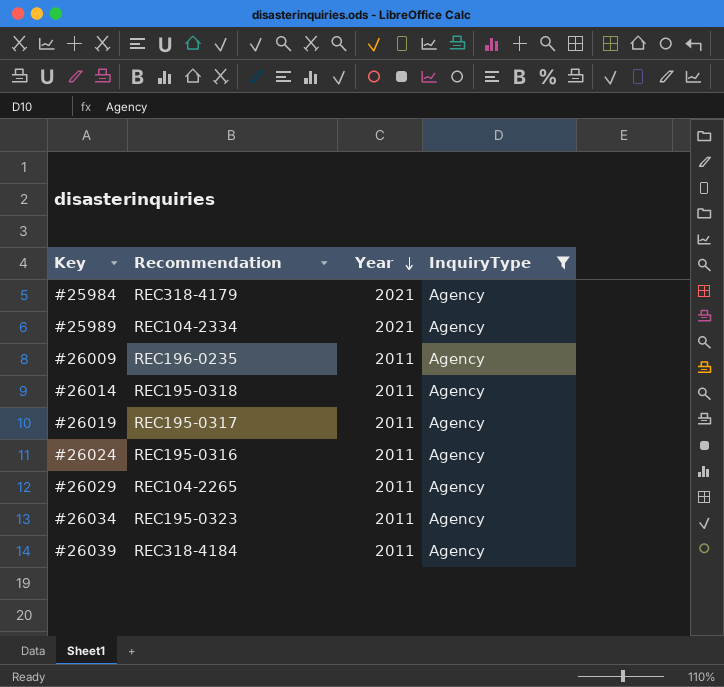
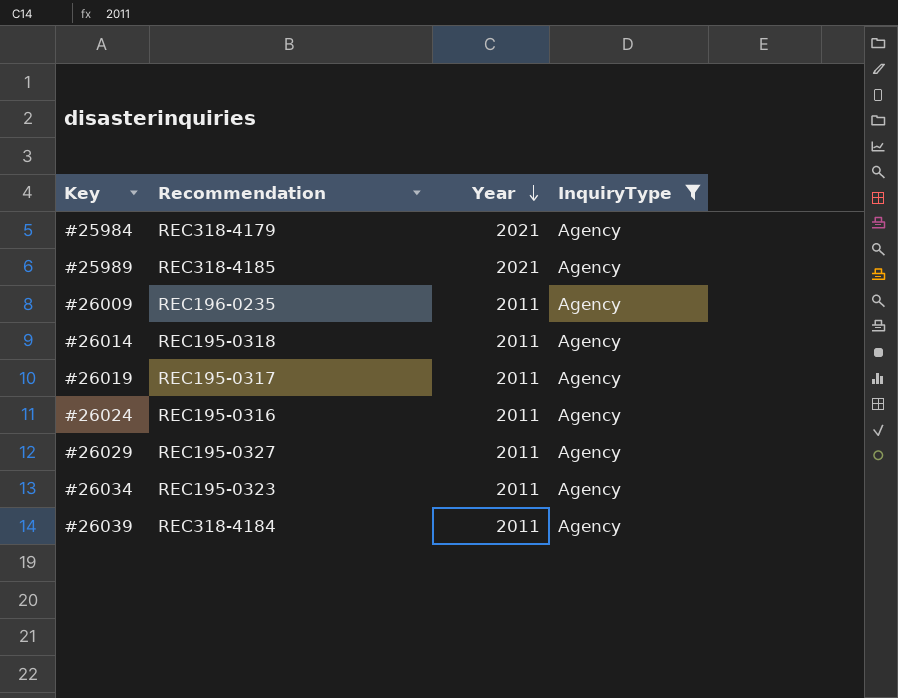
#25989 | Recommendation: REC104-2334 -> REC318-4185
#26029 | Recommendation: REC104-2265 -> REC195-0327

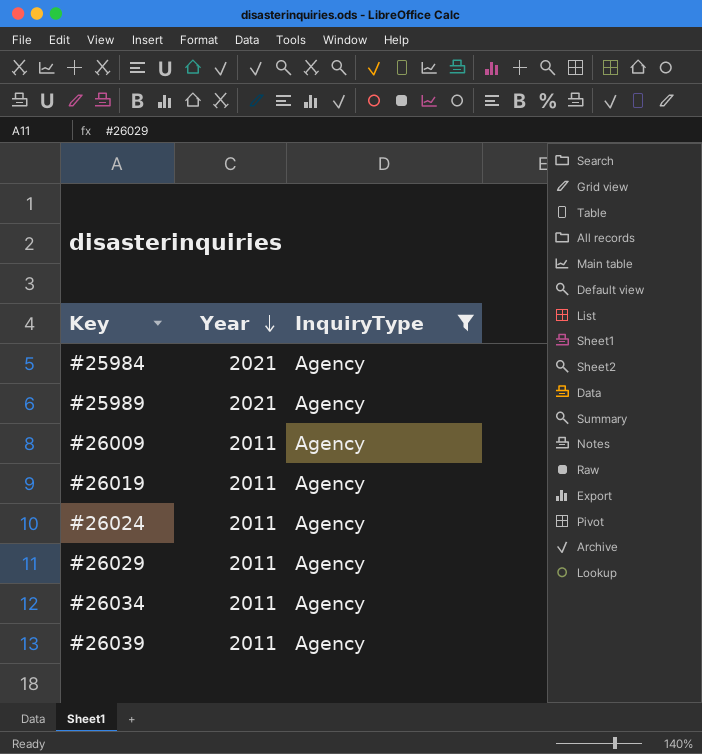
column Recommendation | position: 2 -> none
row #26014: REC195-0318 | 2011 | Agency -> none

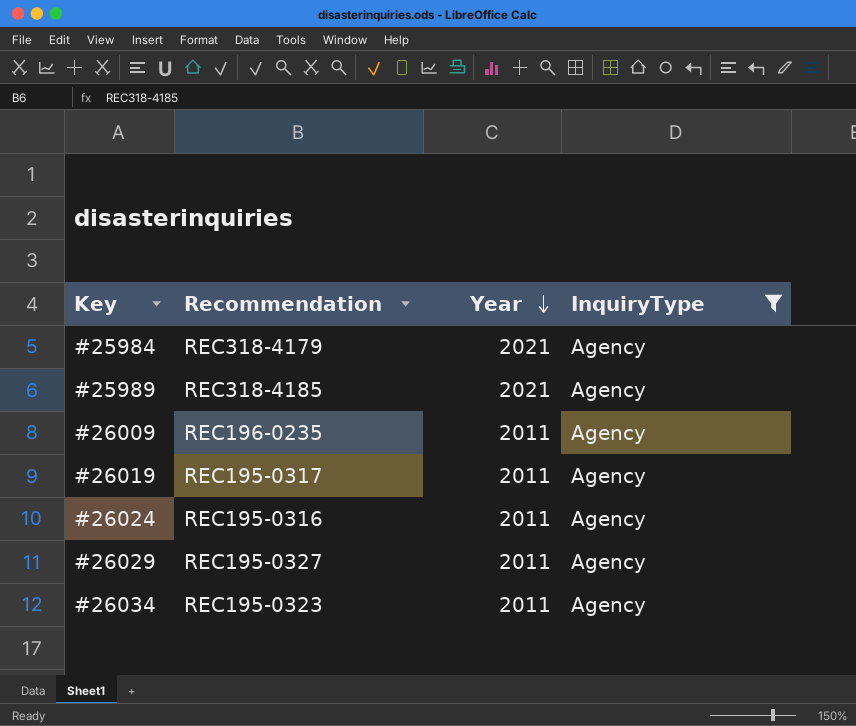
column Recommendation | position: none -> 2
row #26039: 2011 | Agency -> none

